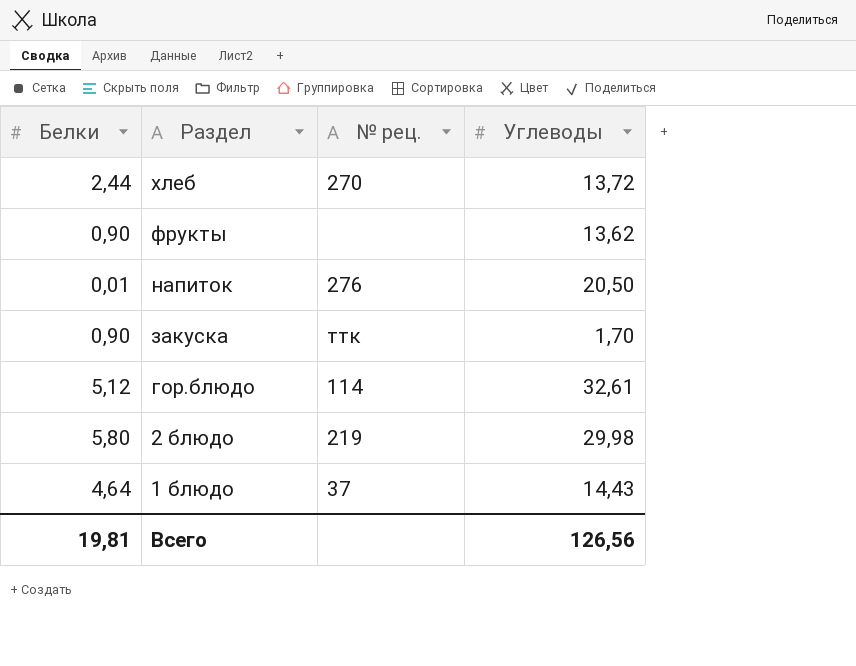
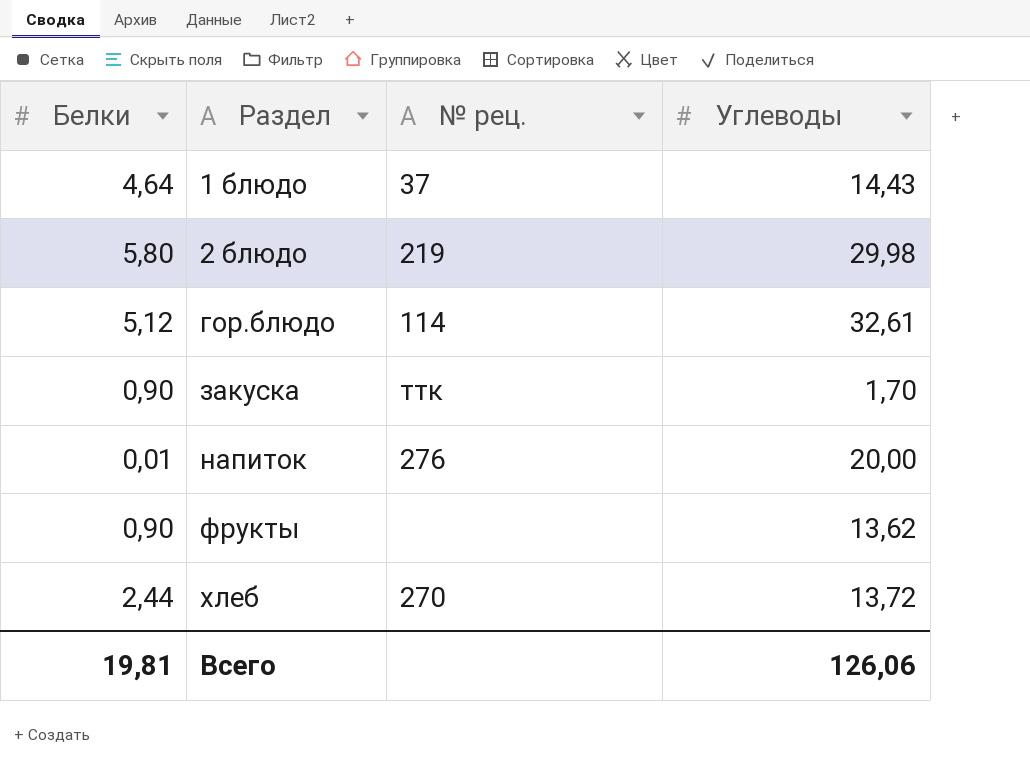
row order: Раздел descending -> Раздел ascending
напиток | Углеводы: 20,50 -> 20,00
Всего | Углеводы: 126,56 -> 126,06

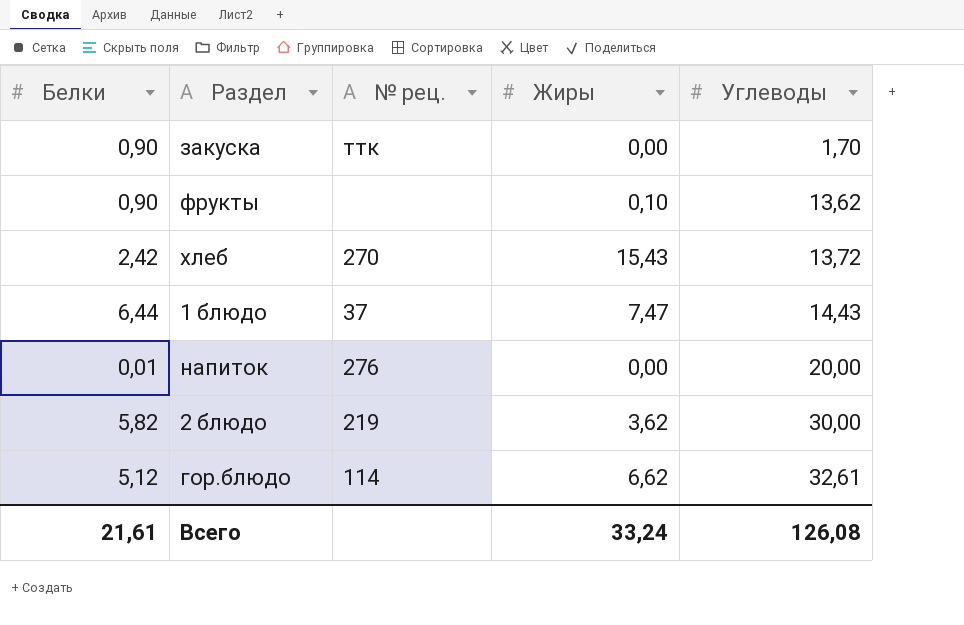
row order: Раздел ascending -> Углеводы ascending
column Жиры | position: none -> 4
хлеб | Белки: 2,44 -> 2,42
1 блюдо | Белки: 4,64 -> 6,44
2 блюдо | Белки: 5,80 -> 5,82
2 блюдо | Углеводы: 29,98 -> 30,00
Всего | Белки: 19,81 -> 21,61
Всего | Углеводы: 126,06 -> 126,08

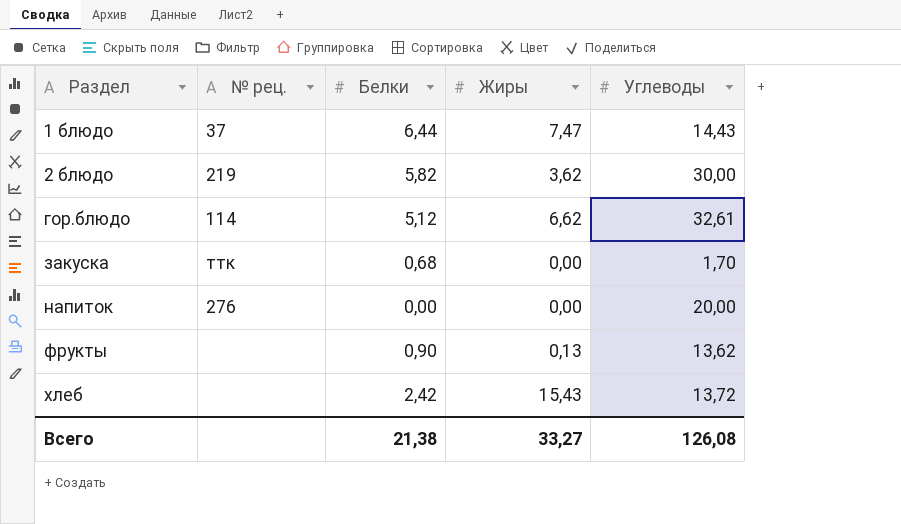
row order: Углеводы ascending -> Раздел ascending
column Белки | position: 1 -> 3
закуска | Белки: 0,90 -> 0,68
напиток | Белки: 0,01 -> 0,00
фрукты | Жиры: 0,10 -> 0,13
хлеб | № рец.: 270 -> none
Всего | Белки: 21,61 -> 21,38
Всего | Жиры: 33,24 -> 33,27

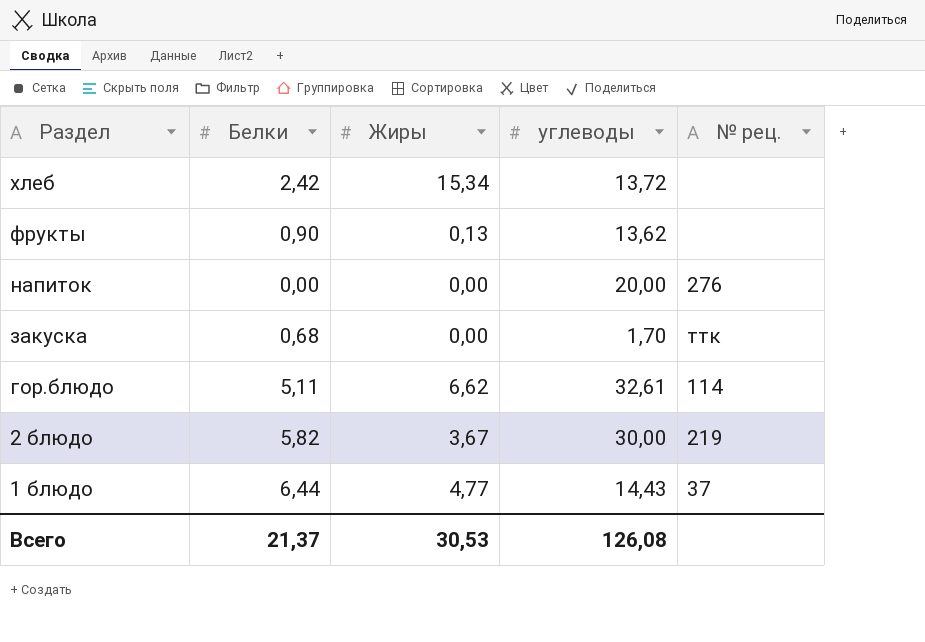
row order: Раздел ascending -> Раздел descending
column name: Углеводы -> углеводы
column № рец. | position: 2 -> 5
хлеб | Жиры: 15,43 -> 15,34
гор.блюдо | Белки: 5,12 -> 5,11
2 блюдо | Жиры: 3,62 -> 3,67
1 блюдо | Жиры: 7,47 -> 4,77
Всего | Белки: 21,38 -> 21,37
Всего | Жиры: 33,27 -> 30,53

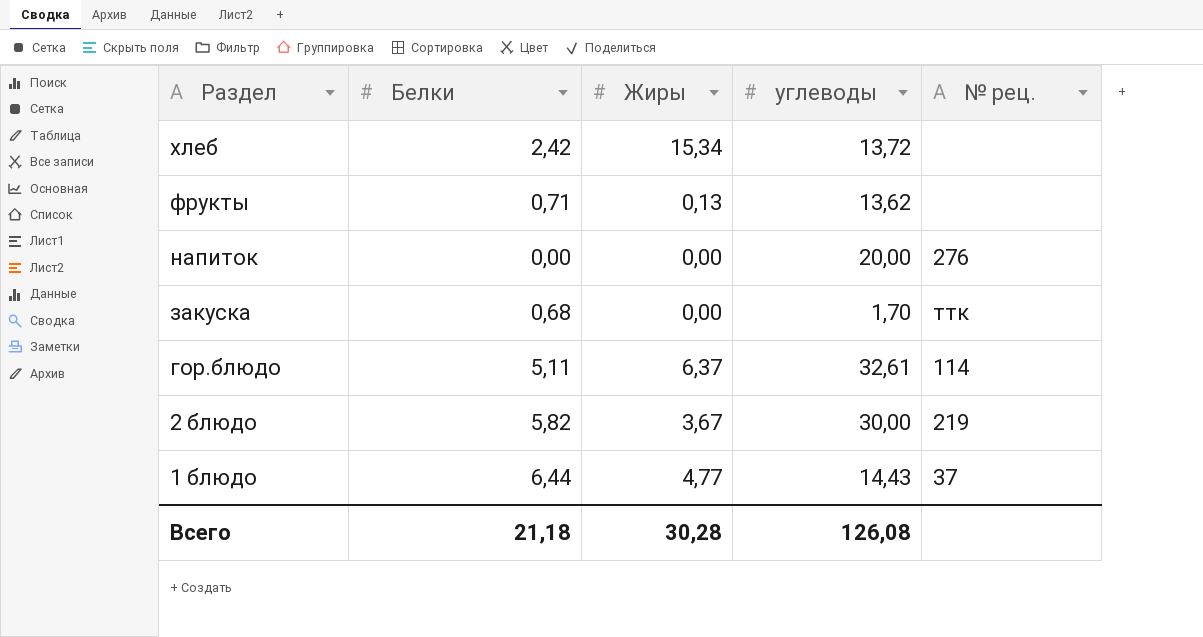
фрукты | Белки: 0,90 -> 0,71
гор.блюдо | Жиры: 6,62 -> 6,37
Всего | Белки: 21,37 -> 21,18
Всего | Жиры: 30,53 -> 30,28

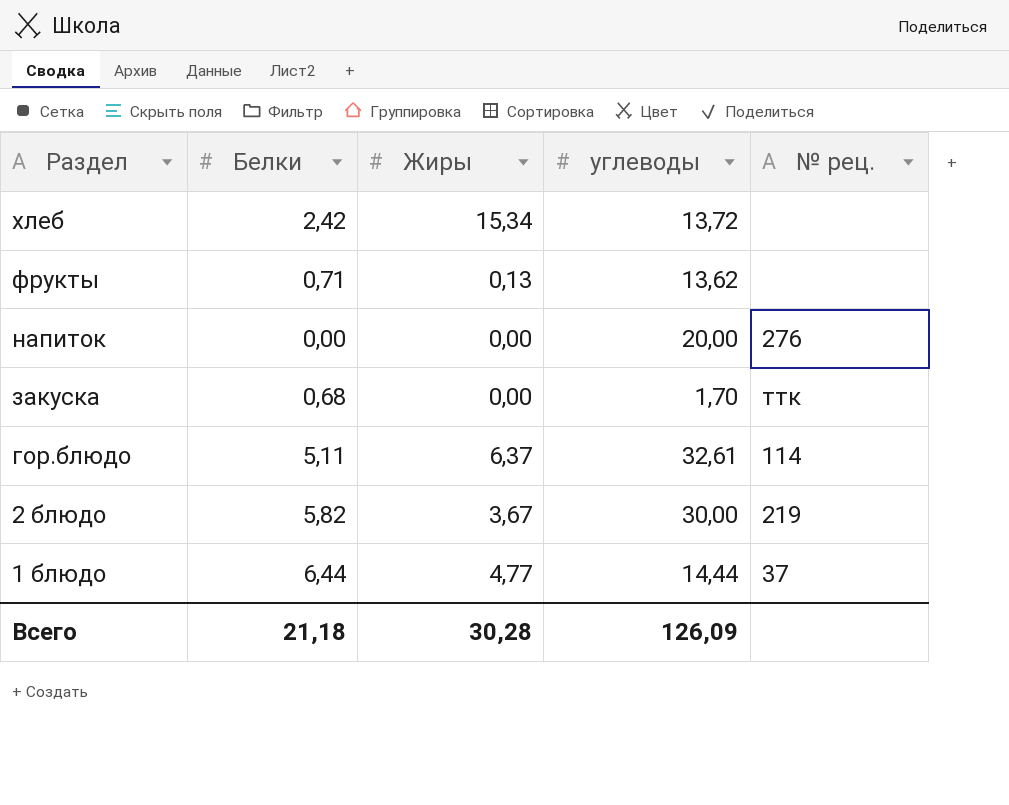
1 блюдо | углеводы: 14,43 -> 14,44
Всего | углеводы: 126,08 -> 126,09

